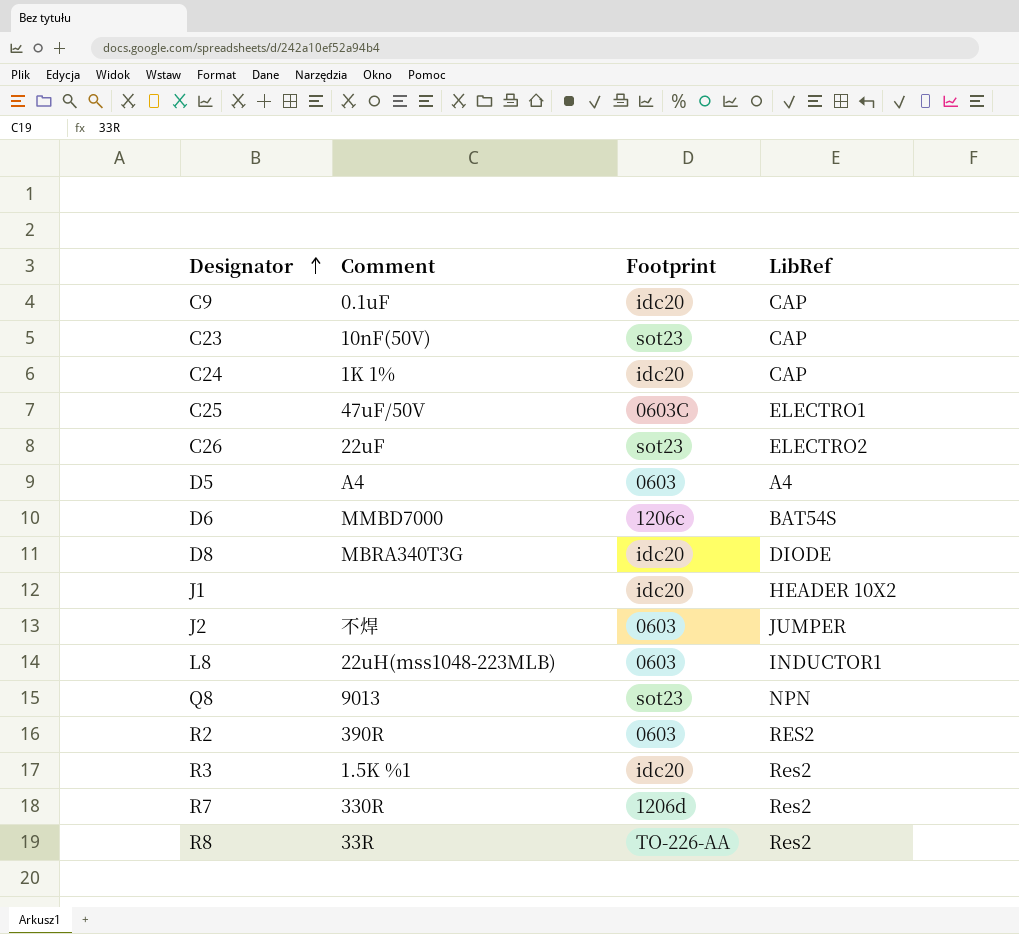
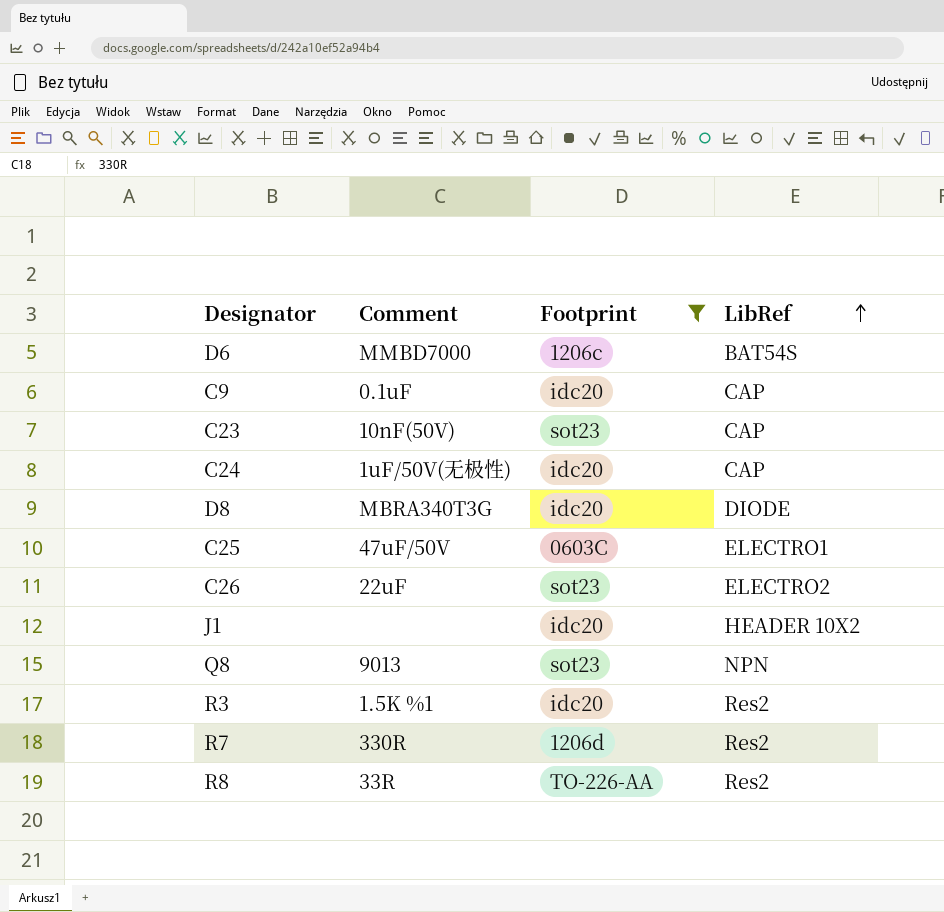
filter: none -> Footprint != 0603
row order: Designator ascending -> LibRef ascending
C24 | Comment: 1K 1% -> 1uF/50V(无极性)

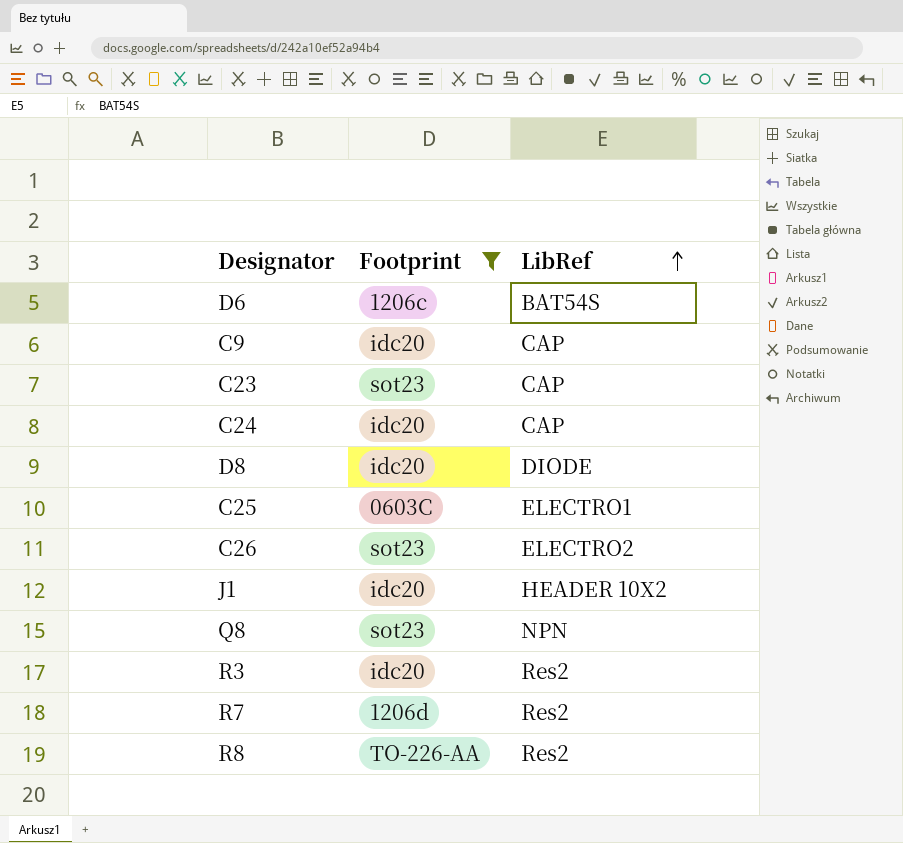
column Comment | position: 2 -> none

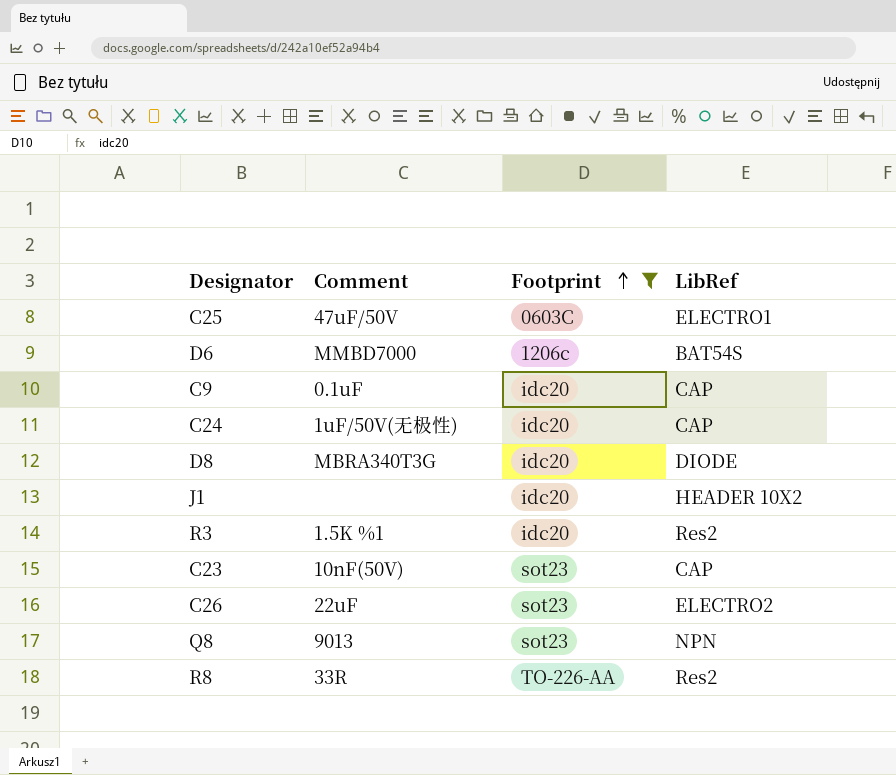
row order: LibRef ascending -> Footprint ascending
column Comment | position: none -> 2
row R7: 1206d | Res2 -> none

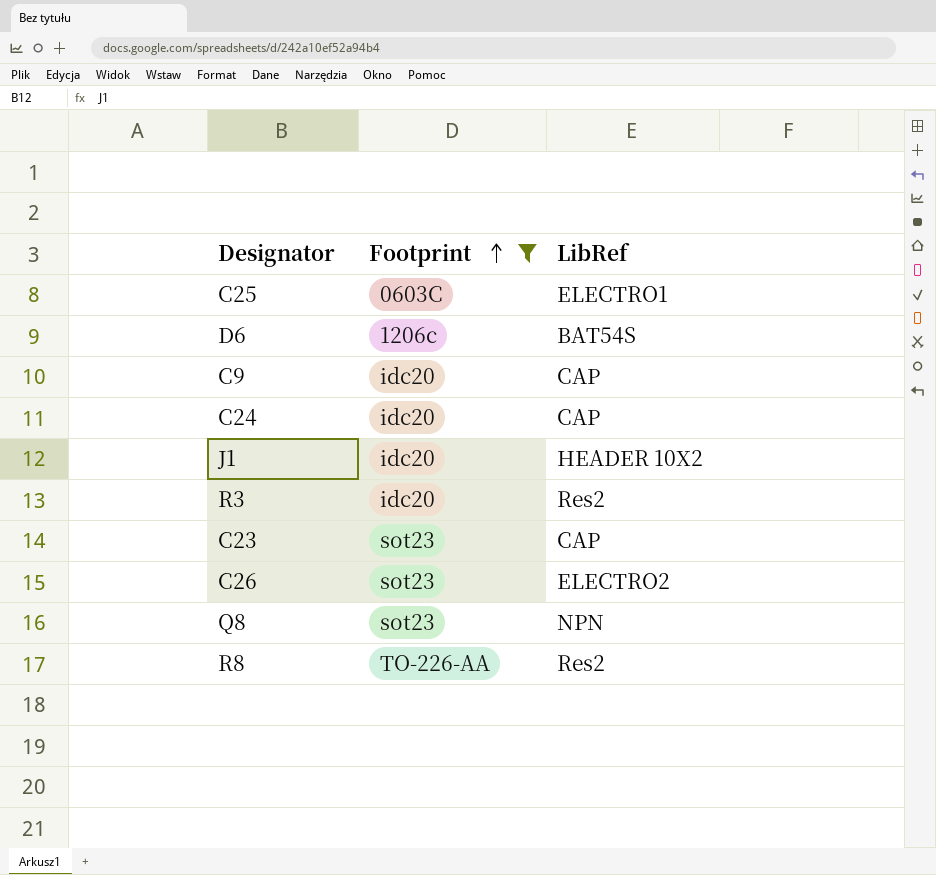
column Comment | position: 2 -> none
row D8: MBRA340T3G | idc20 | DIODE -> none

